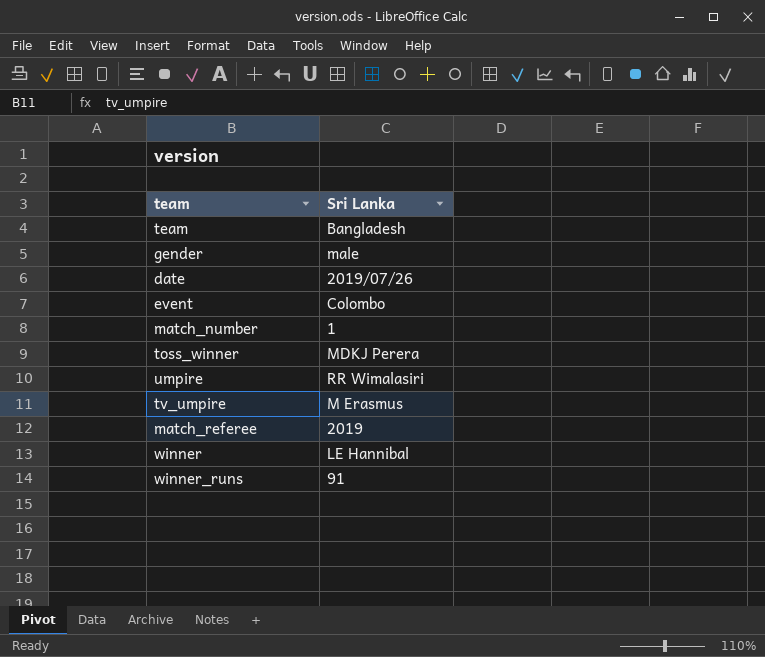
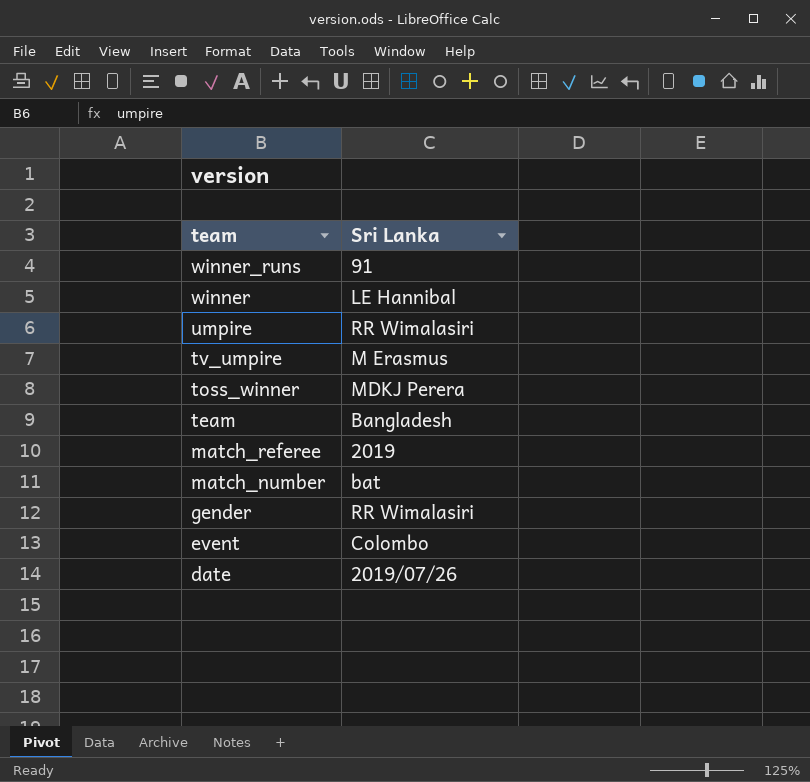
row order: none -> team descending
match_number | Sri Lanka: 1 -> bat
gender | Sri Lanka: male -> RR Wimalasiri

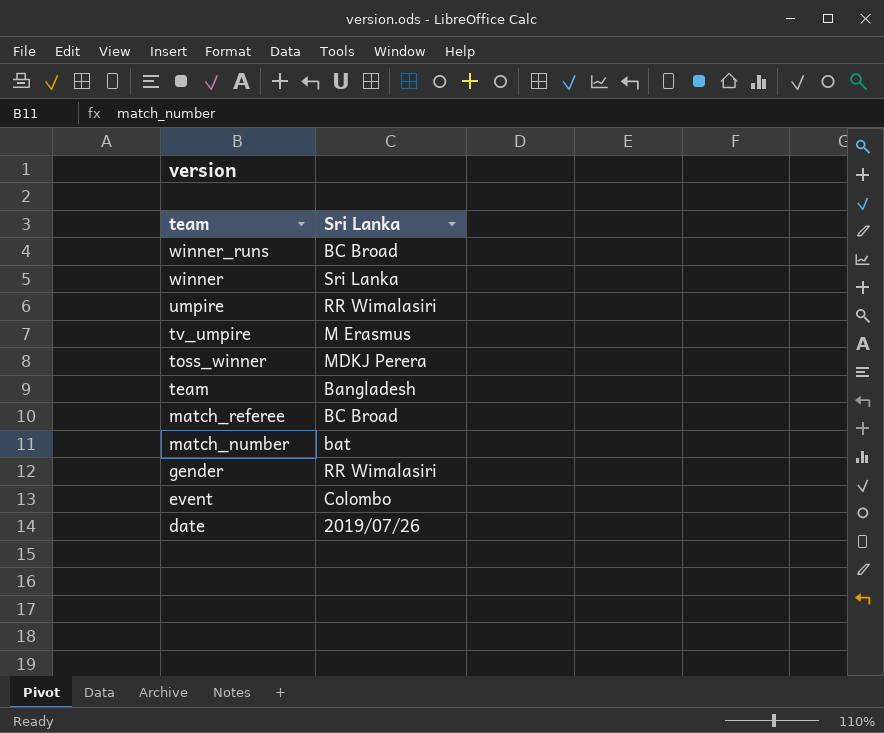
winner_runs | Sri Lanka: 91 -> BC Broad
winner | Sri Lanka: LE Hannibal -> Sri Lanka
match_referee | Sri Lanka: 2019 -> BC Broad

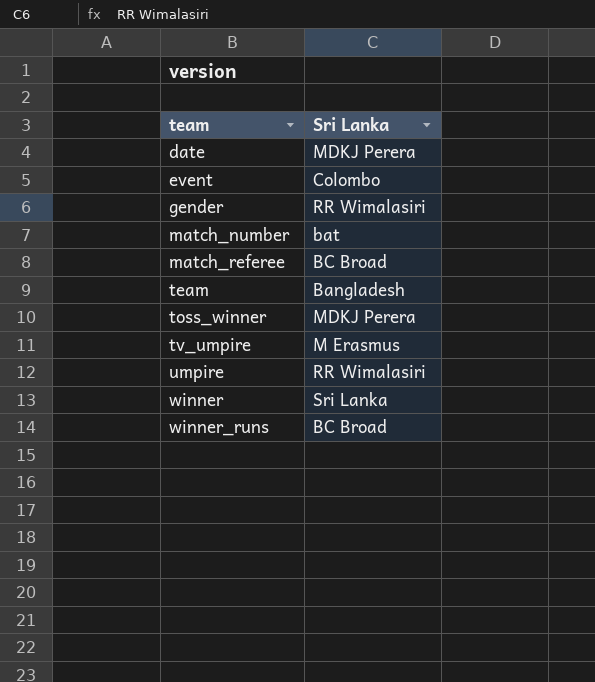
row order: team descending -> team ascending
date | Sri Lanka: 2019/07/26 -> MDKJ Perera

